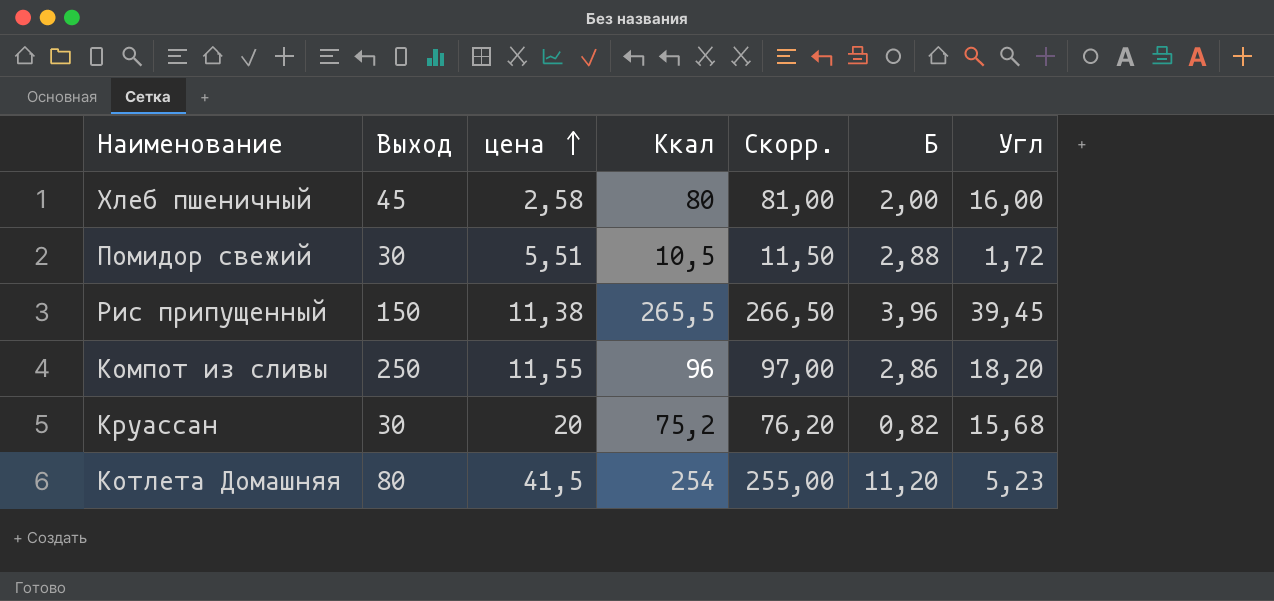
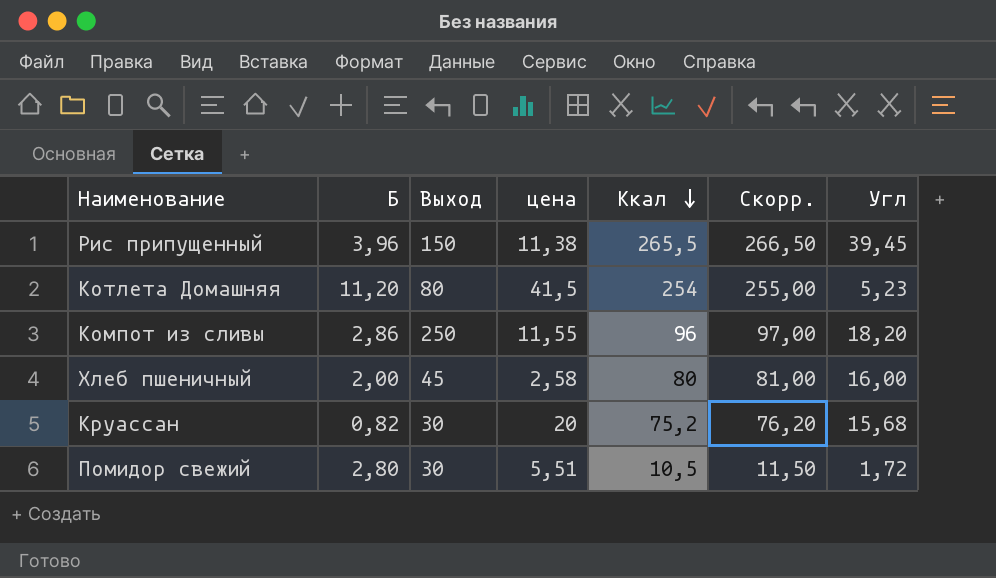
row order: цена ascending -> Ккал descending
column Б | position: 6 -> 2
Помидор свежий | Б: 2,88 -> 2,80

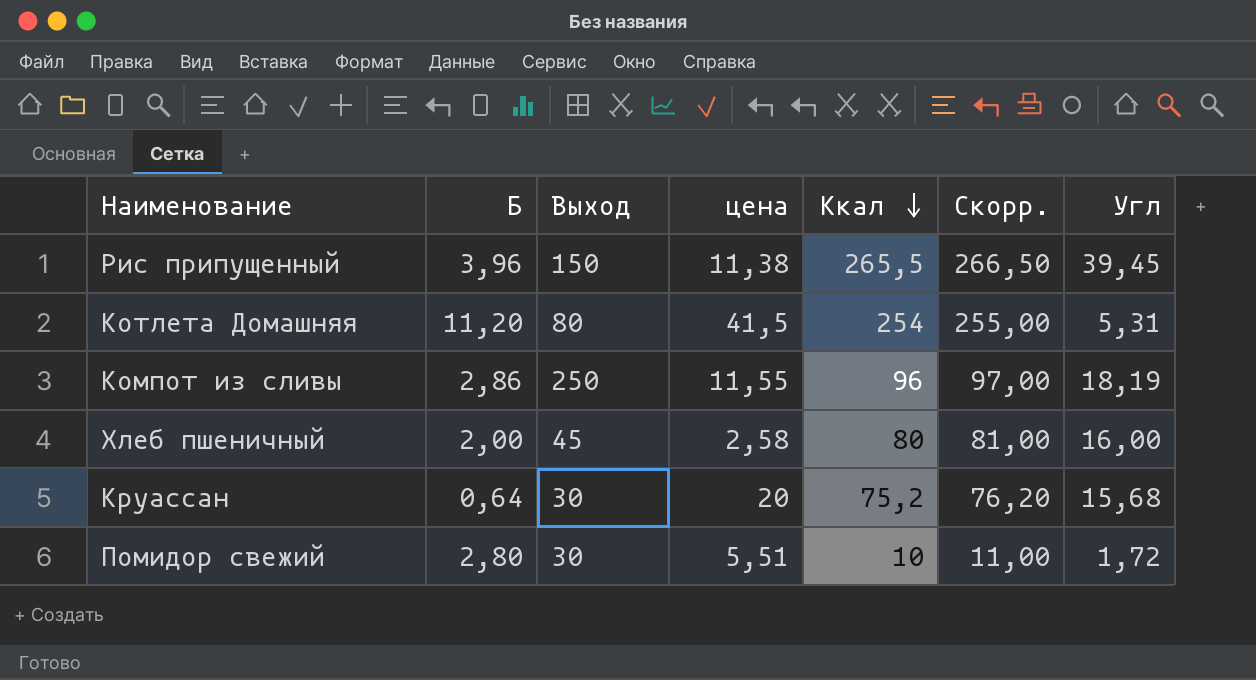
Котлета Домашняя | Угл: 5,23 -> 5,31
Компот из сливы | Угл: 18,20 -> 18,19
Круассан | Б: 0,82 -> 0,64
Помидор свежий | Ккал: 10,5 -> 10
Помидор свежий | Скорр.: 11,50 -> 11,00

